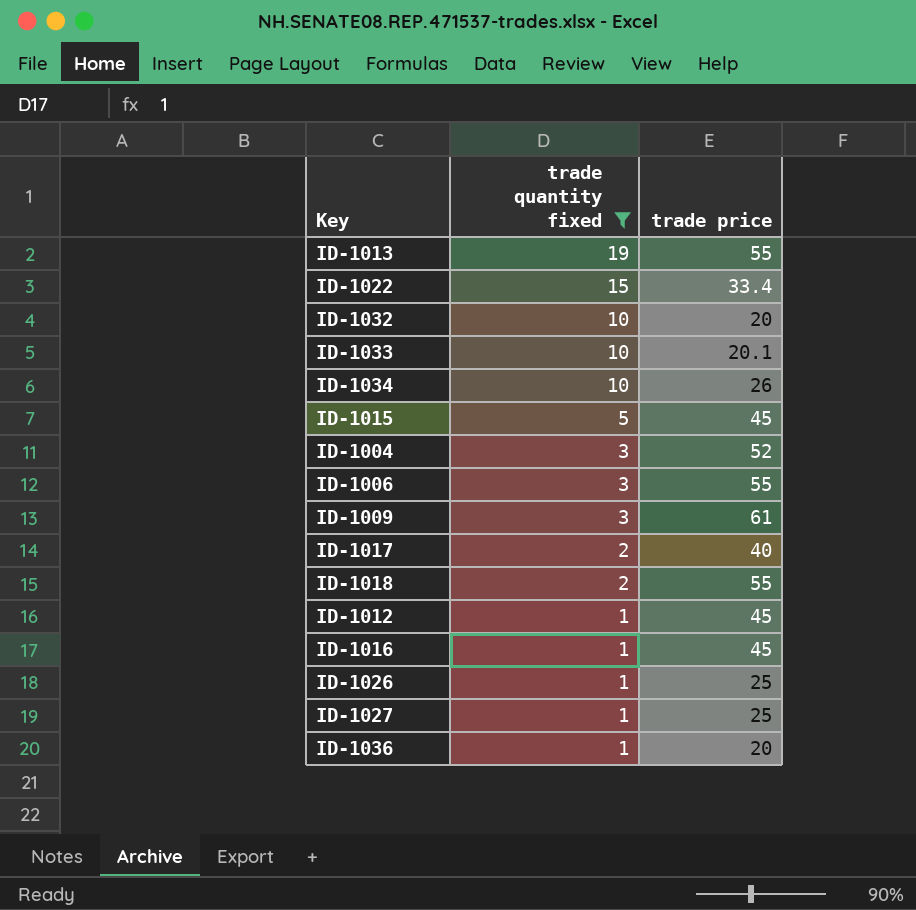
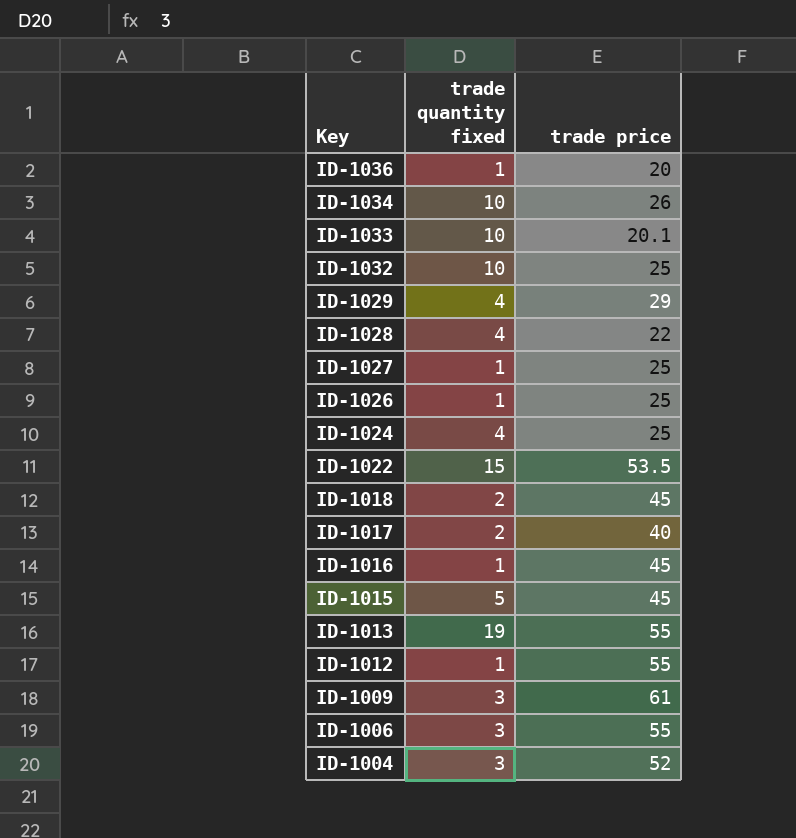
filter: trade quantity fixed != 4 -> none
row order: trade quantity fixed descending -> Key descending
ID-1032 | trade price: 20 -> 25
ID-1022 | trade price: 33.4 -> 53.5
ID-1018 | trade price: 55 -> 45
ID-1012 | trade price: 45 -> 55

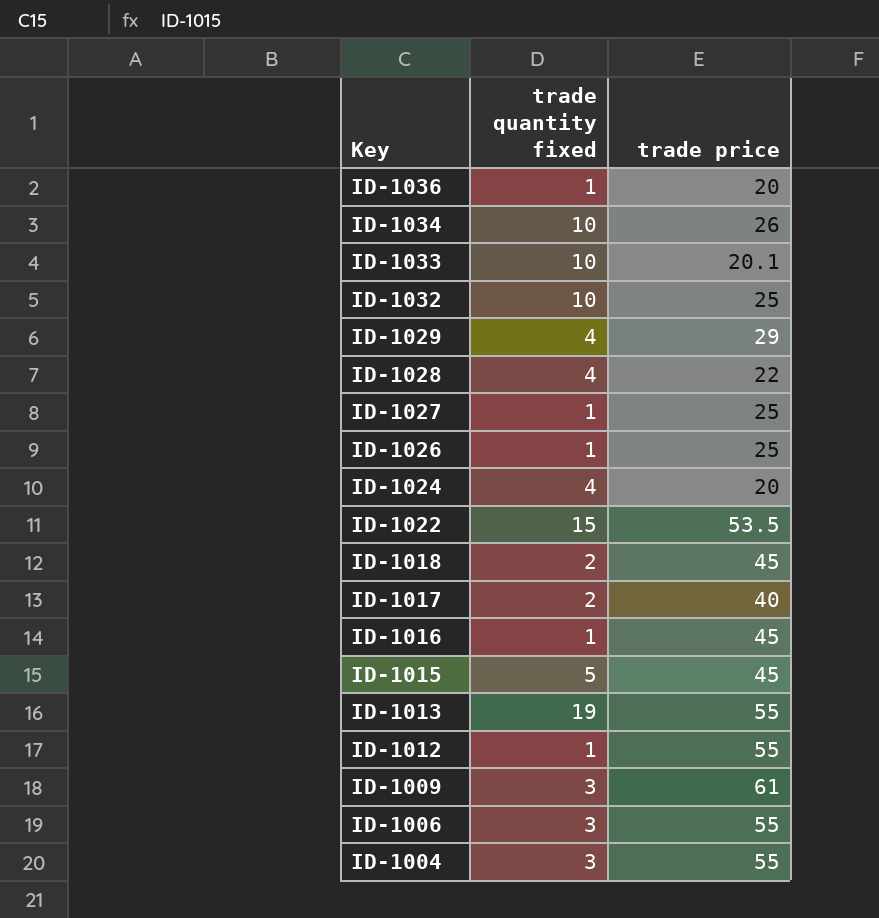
ID-1024 | trade price: 25 -> 20
ID-1004 | trade price: 52 -> 55

